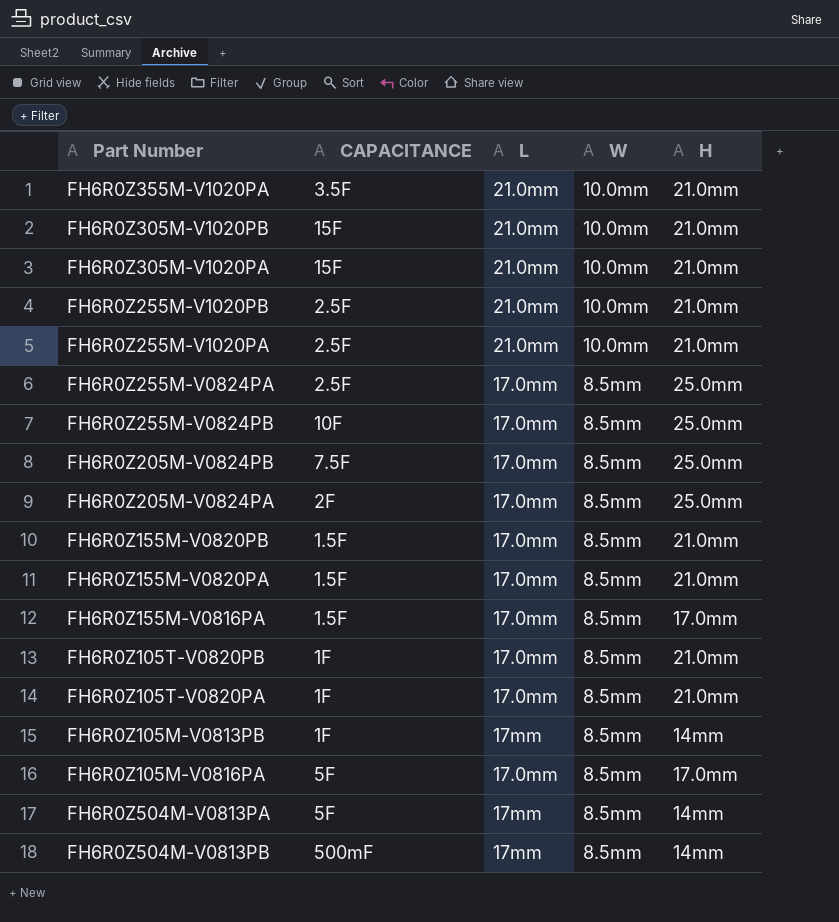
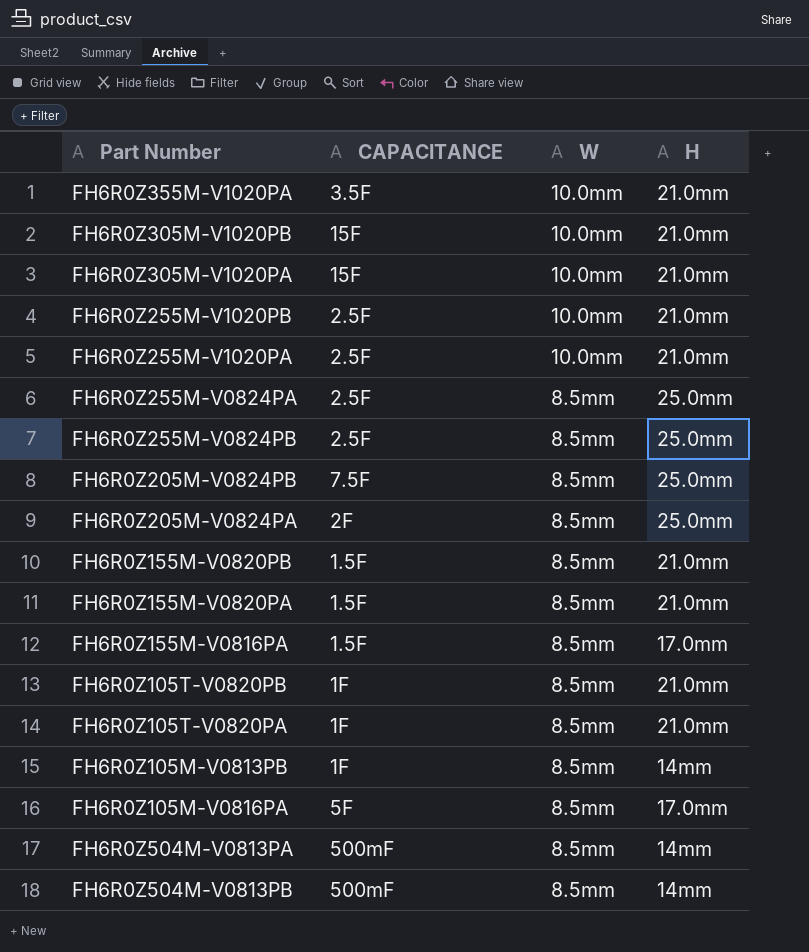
column L | position: 3 -> none
FH6R0Z255M-V0824PB | CAPACITANCE: 10F -> 2.5F
FH6R0Z504M-V0813PA | CAPACITANCE: 5F -> 500mF

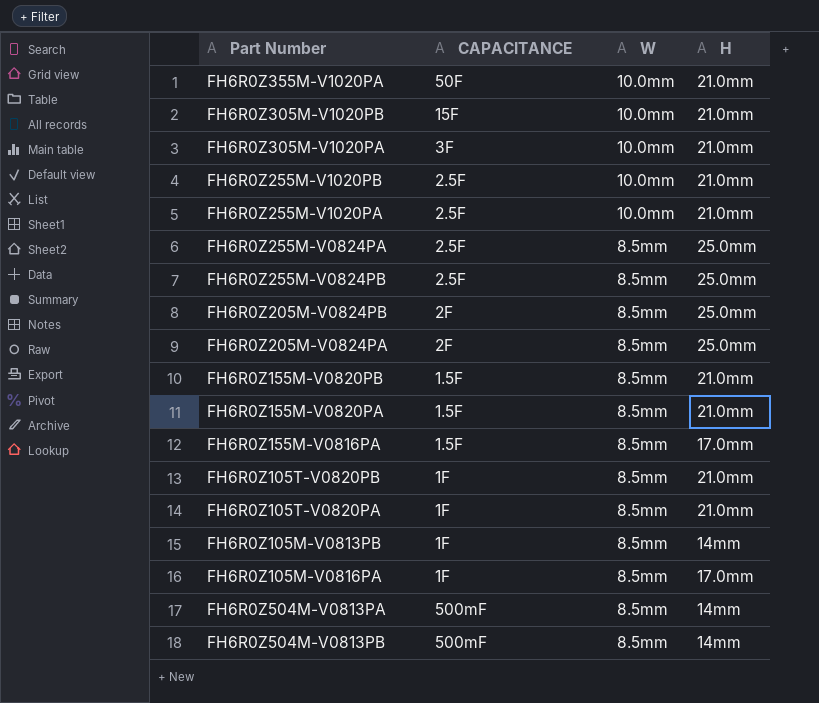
FH6R0Z355M-V1020PA | CAPACITANCE: 3.5F -> 50F
FH6R0Z305M-V1020PA | CAPACITANCE: 15F -> 3F
FH6R0Z205M-V0824PB | CAPACITANCE: 7.5F -> 2F
FH6R0Z105M-V0816PA | CAPACITANCE: 5F -> 1F

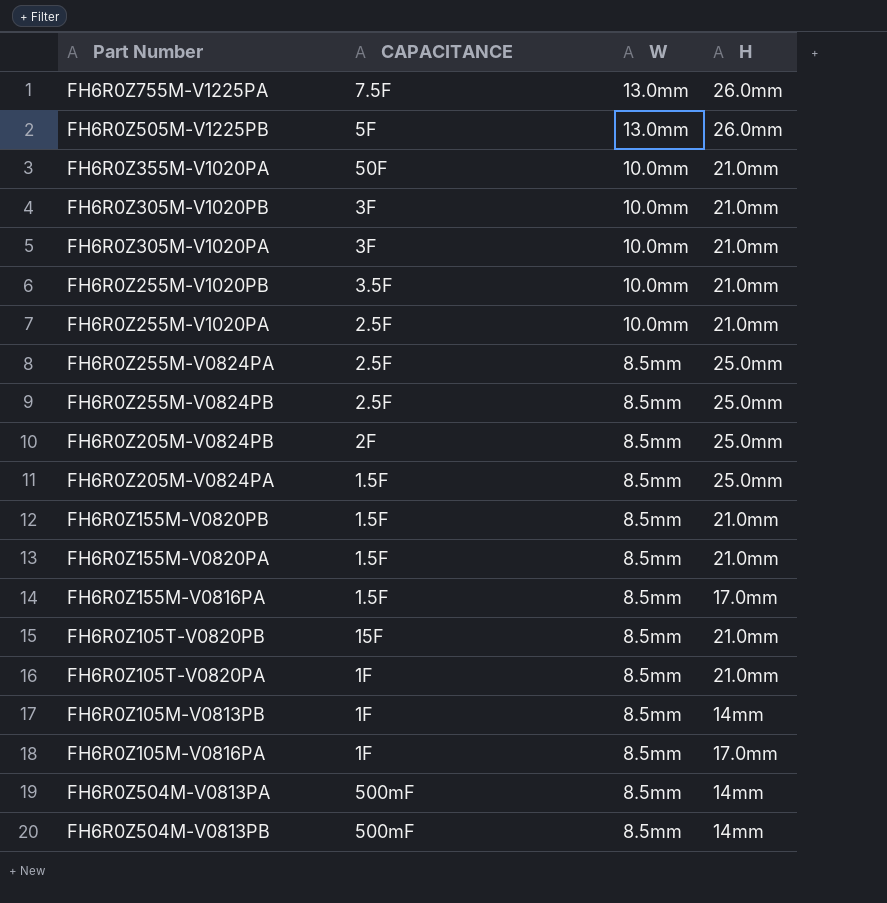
row FH6R0Z755M-V1225PA: none -> 7.5F | 13.0mm | 26.0mm
row FH6R0Z505M-V1225PB: none -> 5F | 13.0mm | 26.0mm
FH6R0Z305M-V1020PB | CAPACITANCE: 15F -> 3F
FH6R0Z255M-V1020PB | CAPACITANCE: 2.5F -> 3.5F
FH6R0Z205M-V0824PA | CAPACITANCE: 2F -> 1.5F
FH6R0Z105T-V0820PB | CAPACITANCE: 1F -> 15F

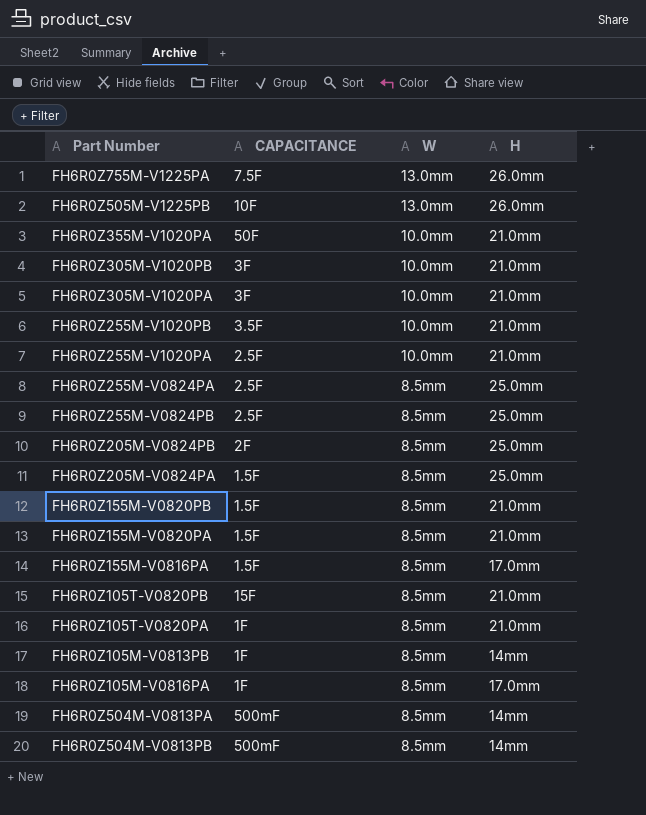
FH6R0Z505M-V1225PB | CAPACITANCE: 5F -> 10F

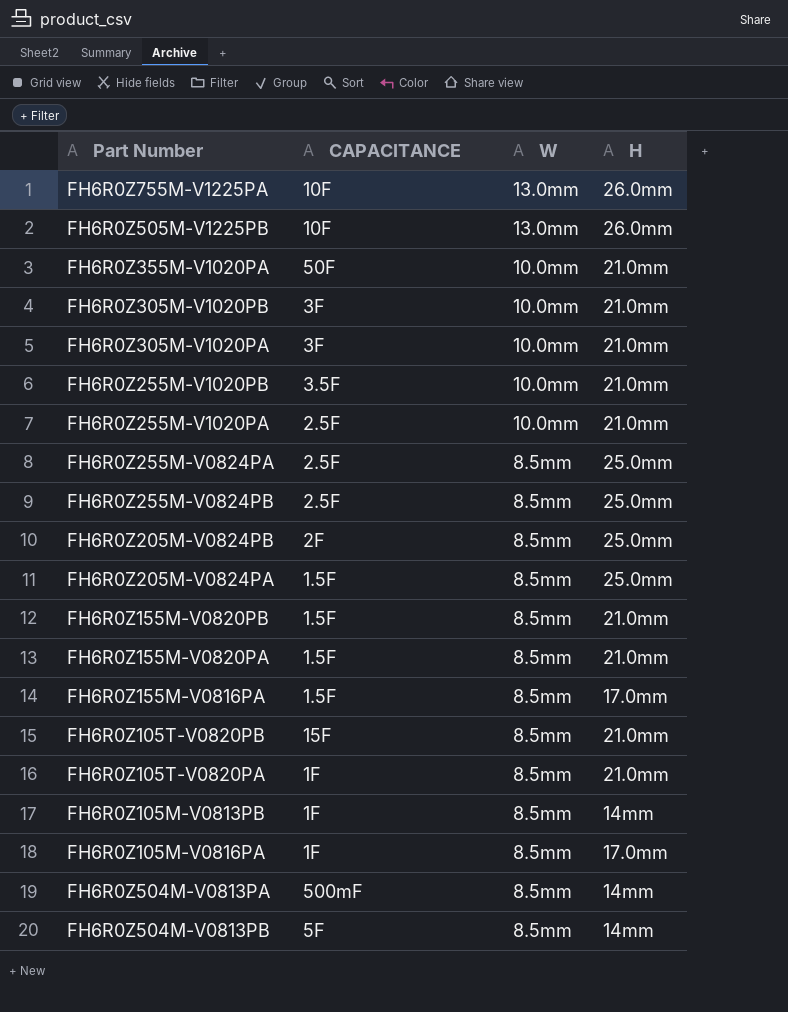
FH6R0Z755M-V1225PA | CAPACITANCE: 7.5F -> 10F
FH6R0Z504M-V0813PB | CAPACITANCE: 500mF -> 5F

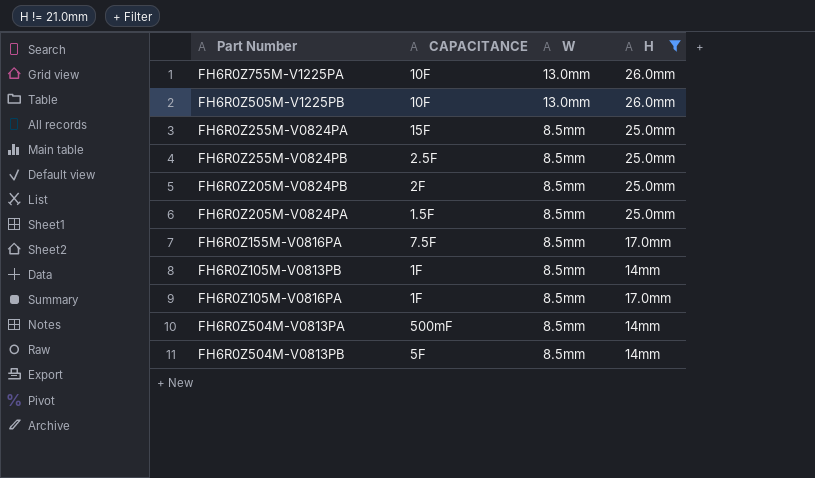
filter: none -> H != 21.0mm
FH6R0Z255M-V0824PA | CAPACITANCE: 2.5F -> 15F
FH6R0Z155M-V0816PA | CAPACITANCE: 1.5F -> 7.5F

